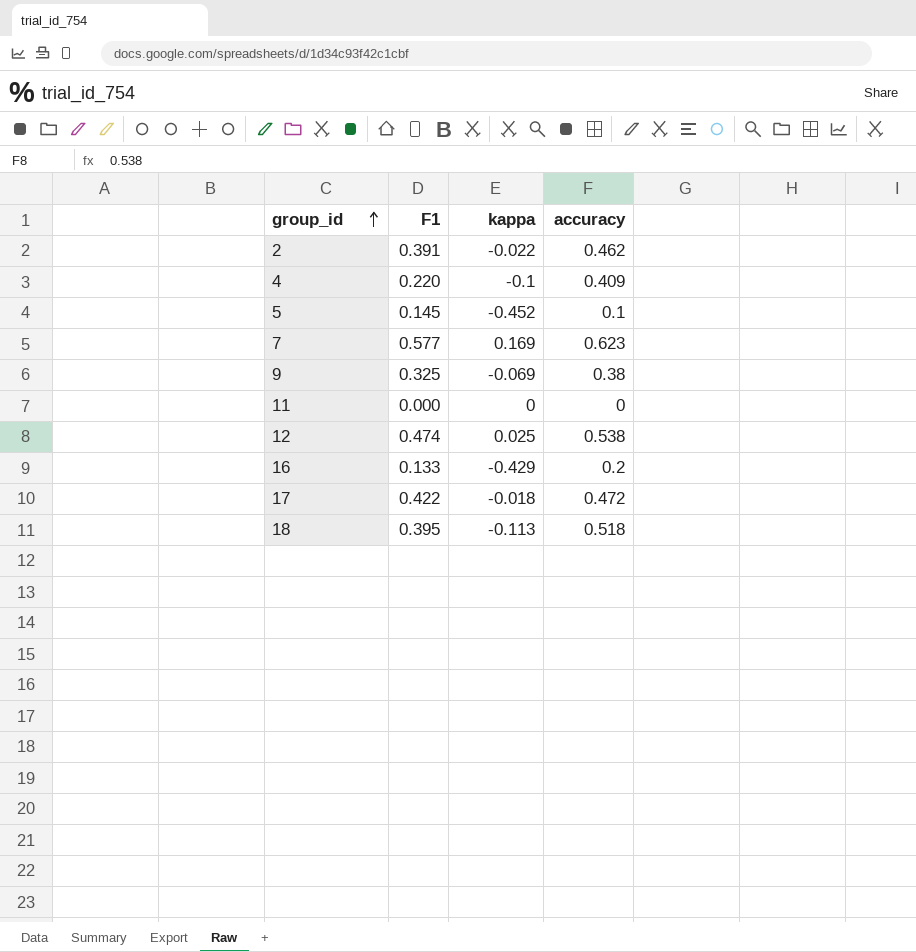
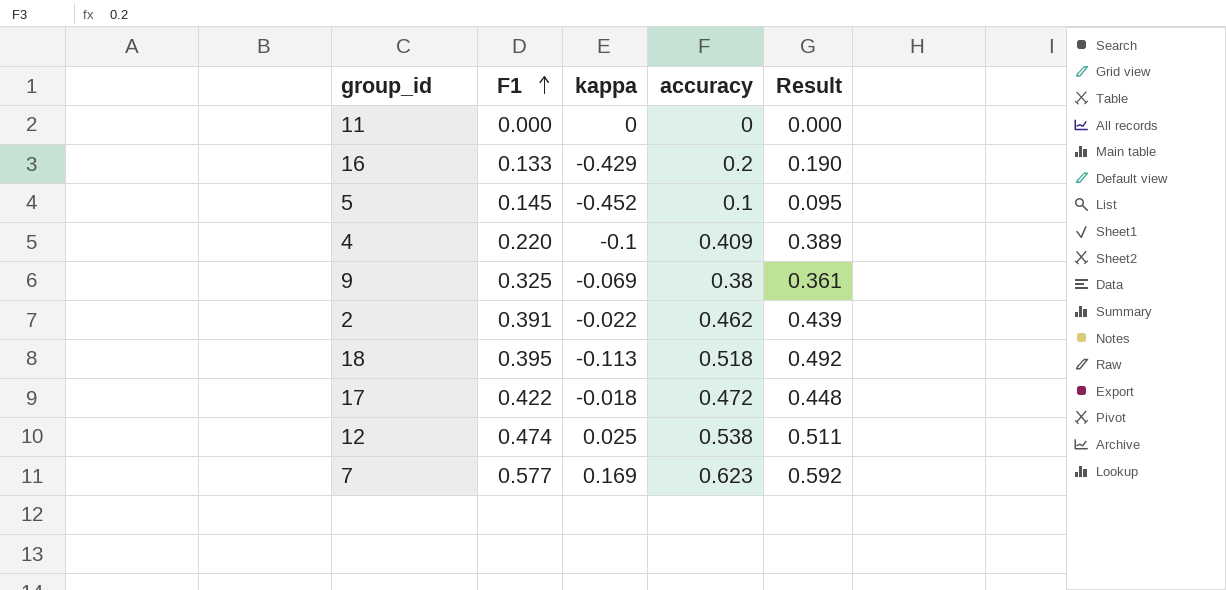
row order: group_id ascending -> F1 ascending
column Result | formula: none -> [accuracy] * 0.95

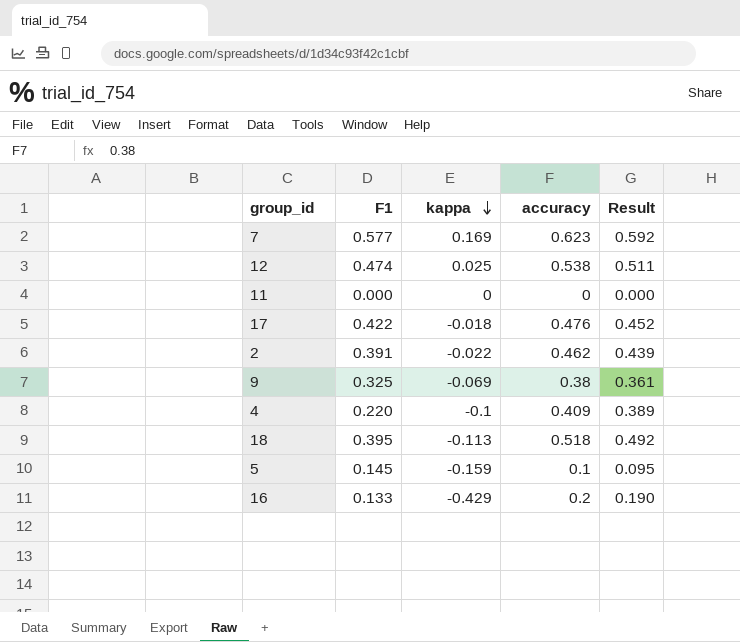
row order: F1 ascending -> kappa descending
17 | accuracy: 0.472 -> 0.476
17 | Result: 0.448 -> 0.452
5 | kappa: -0.452 -> -0.159

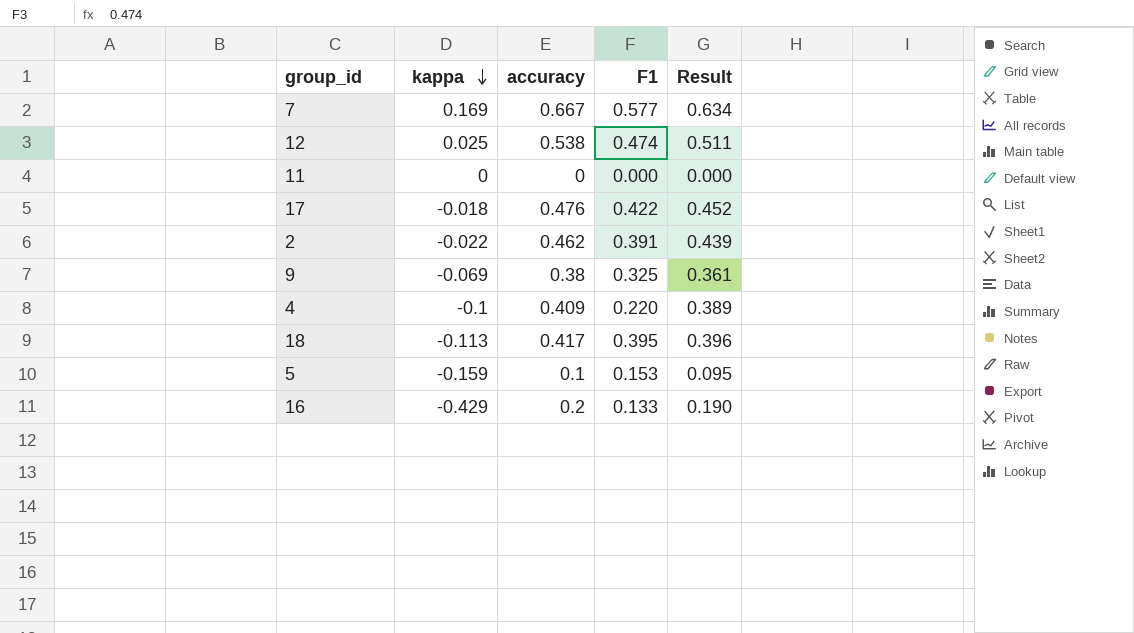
column F1 | position: 2 -> 4
7 | accuracy: 0.623 -> 0.667
7 | Result: 0.592 -> 0.634
18 | accuracy: 0.518 -> 0.417
18 | Result: 0.492 -> 0.396
5 | F1: 0.145 -> 0.153

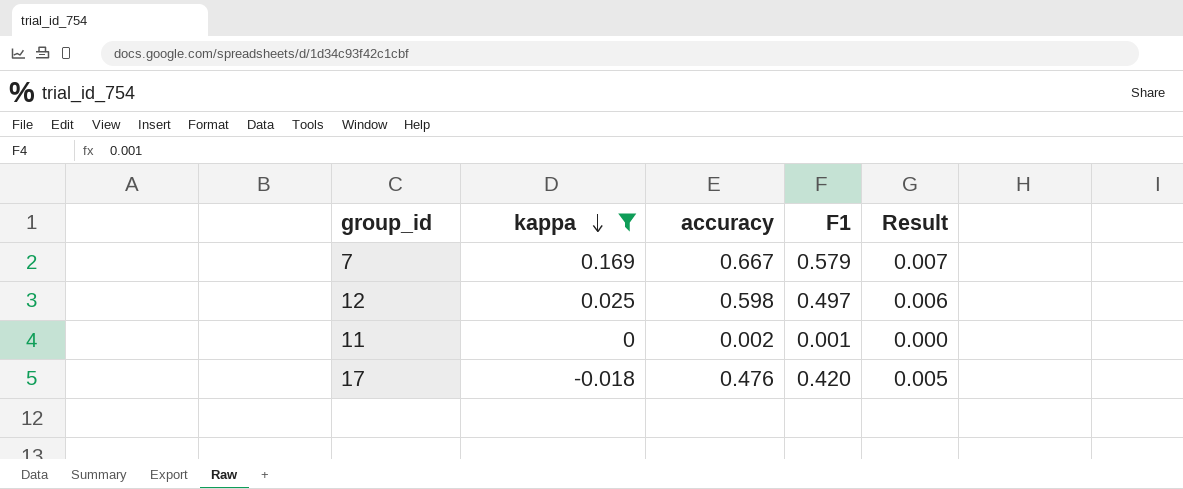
filter: none -> kappa >= -0.018
column Result | formula: [accuracy] * 0.95 -> [accuracy] * 0.01
7 | F1: 0.577 -> 0.579
12 | accuracy: 0.538 -> 0.598
12 | F1: 0.474 -> 0.497
11 | accuracy: 0 -> 0.002
11 | F1: 0.000 -> 0.001
17 | F1: 0.422 -> 0.420

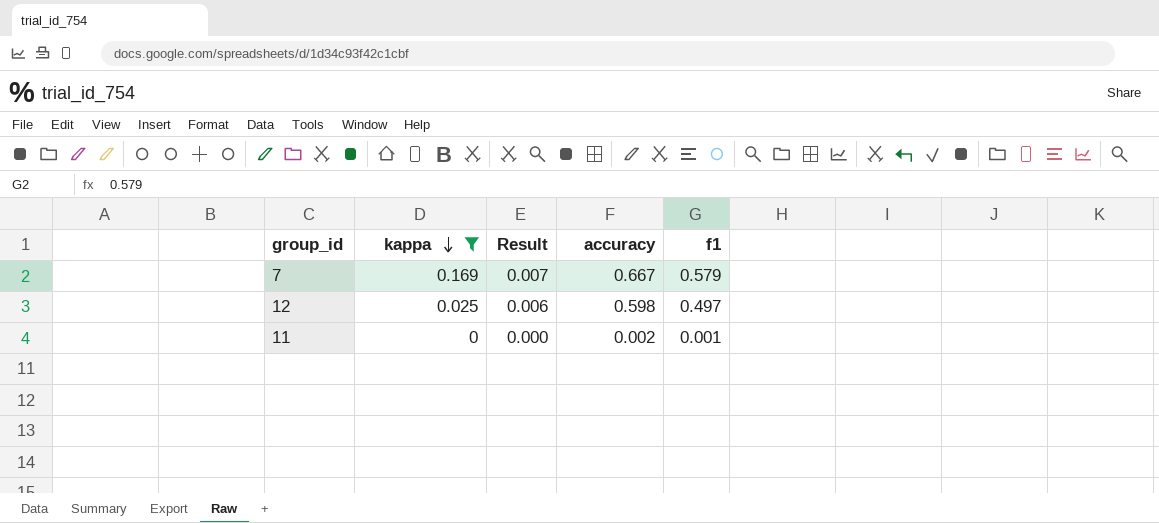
column Result | position: 5 -> 3
column name: F1 -> f1
row 17: -0.018 | 0.476 | 0.420 | 0.005 -> none

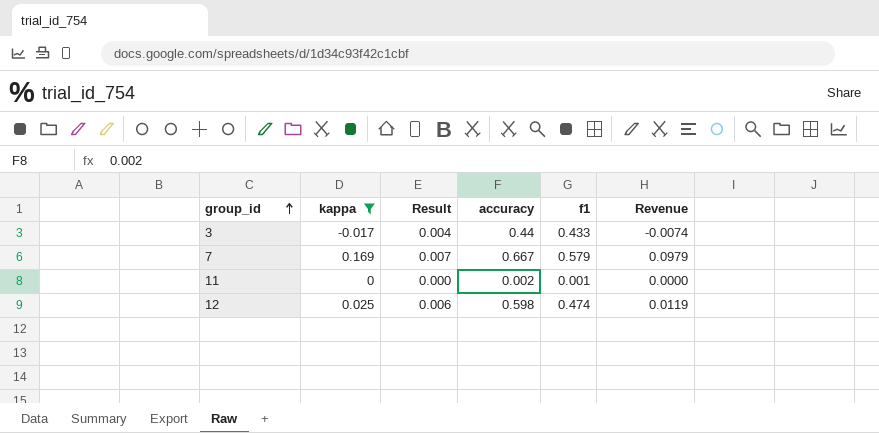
row order: kappa descending -> group_id ascending
column Revenue | formula: none -> [kappa] * [f1]
row 3: none -> -0.017 | 0.004 | 0.44 | 0.433 | -0.0074
12 | f1: 0.497 -> 0.474

